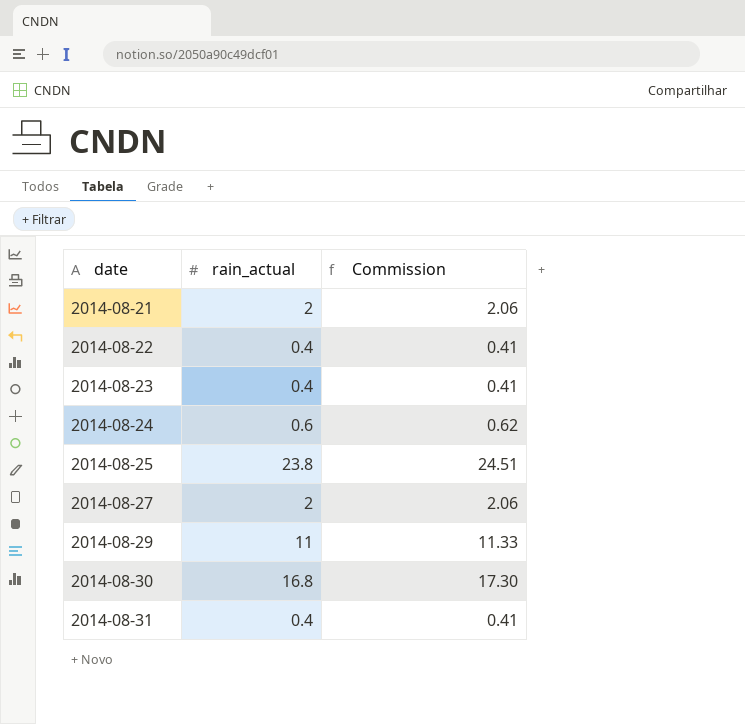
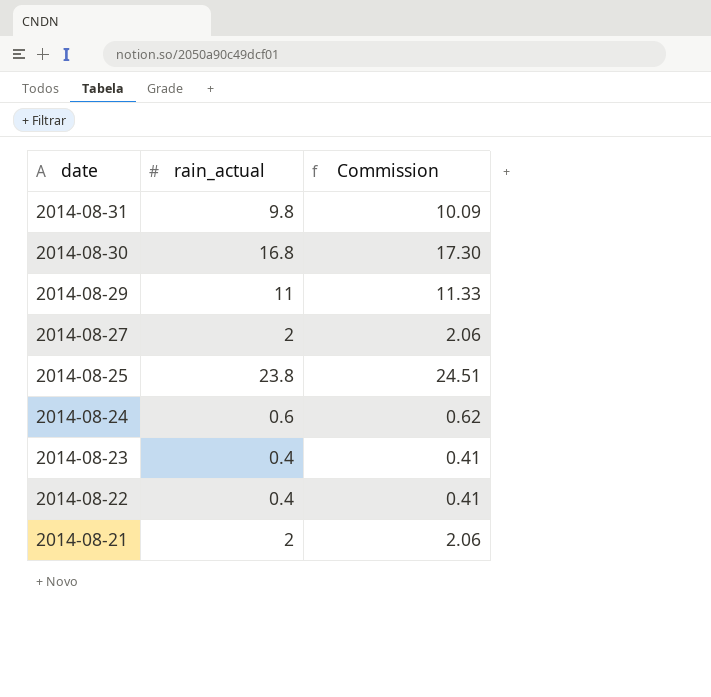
row order: date ascending -> date descending
2014-08-31 | rain_actual: 0.4 -> 9.8
2014-08-31 | Commission: 0.41 -> 10.09

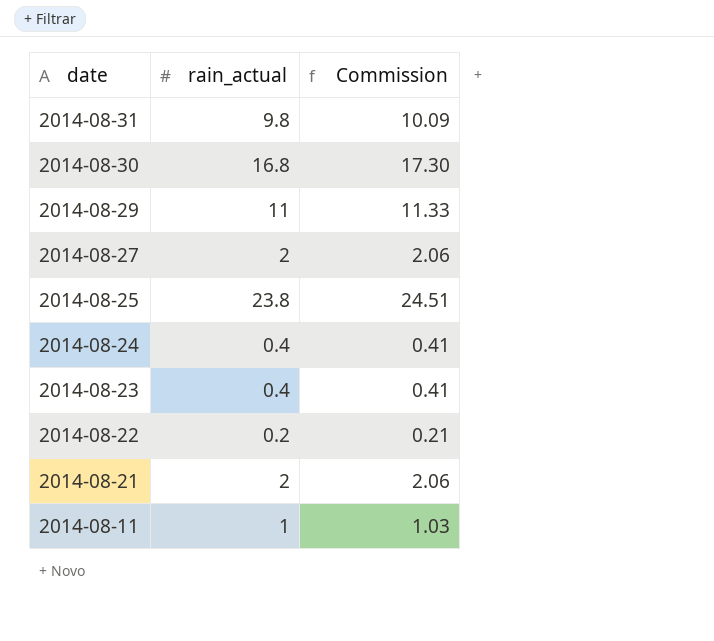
2014-08-24 | rain_actual: 0.6 -> 0.4
2014-08-24 | Commission: 0.62 -> 0.41
2014-08-22 | rain_actual: 0.4 -> 0.2
2014-08-22 | Commission: 0.41 -> 0.21
row 2014-08-11: none -> 1 | 1.03

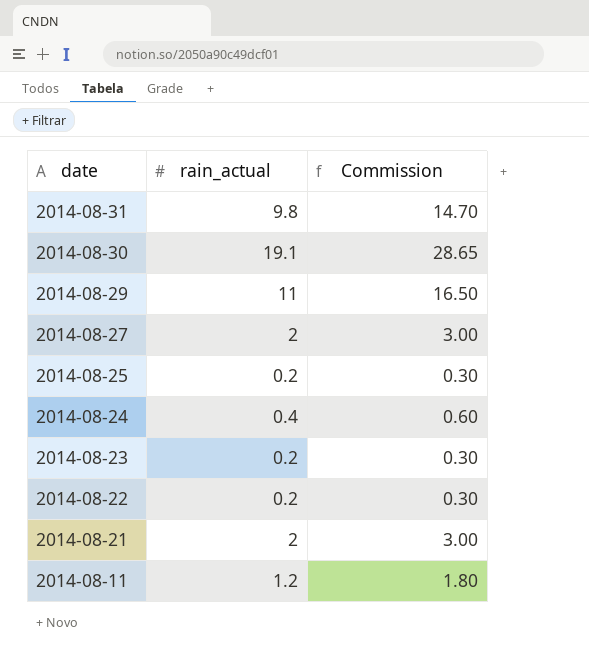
column Commission | formula: [rain_actual] * 1.03 -> [rain_actual] * 1.5
2014-08-30 | rain_actual: 16.8 -> 19.1
2014-08-25 | rain_actual: 23.8 -> 0.2
2014-08-23 | rain_actual: 0.4 -> 0.2
2014-08-11 | rain_actual: 1 -> 1.2

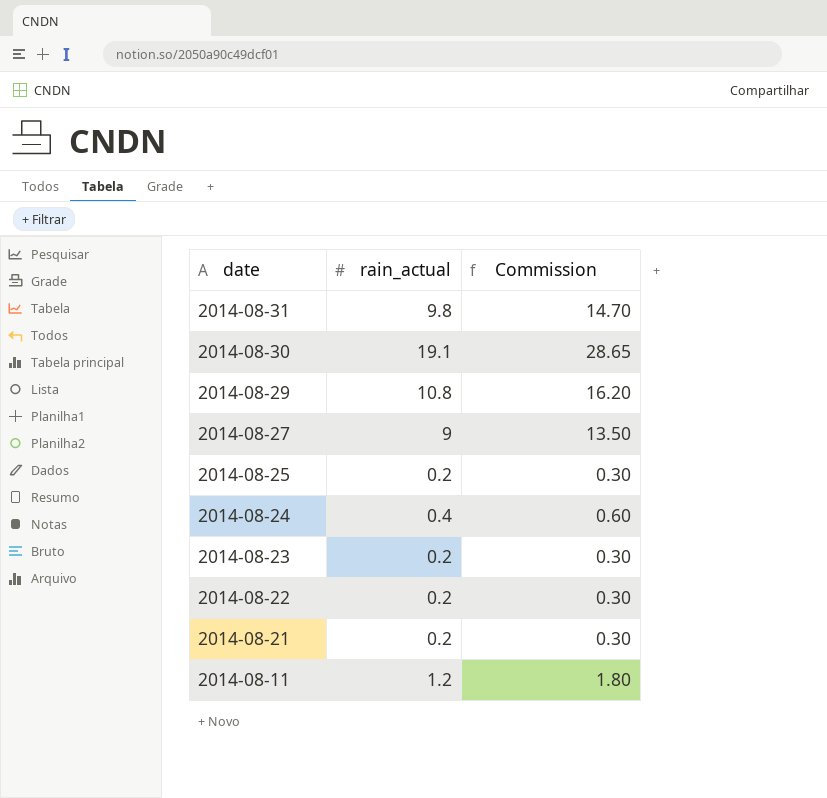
2014-08-29 | rain_actual: 11 -> 10.8
2014-08-29 | Commission: 16.50 -> 16.20
2014-08-27 | rain_actual: 2 -> 9
2014-08-27 | Commission: 3.00 -> 13.50
2014-08-21 | rain_actual: 2 -> 0.2
2014-08-21 | Commission: 3.00 -> 0.30

